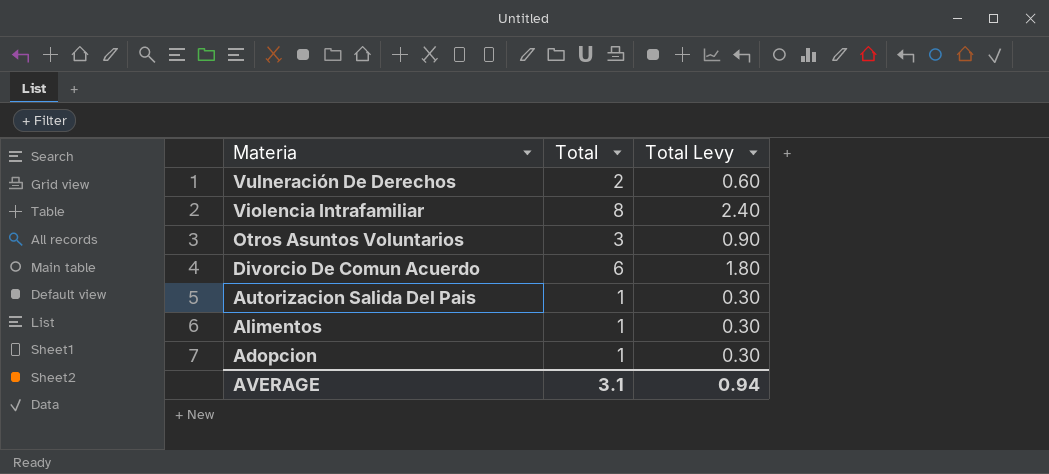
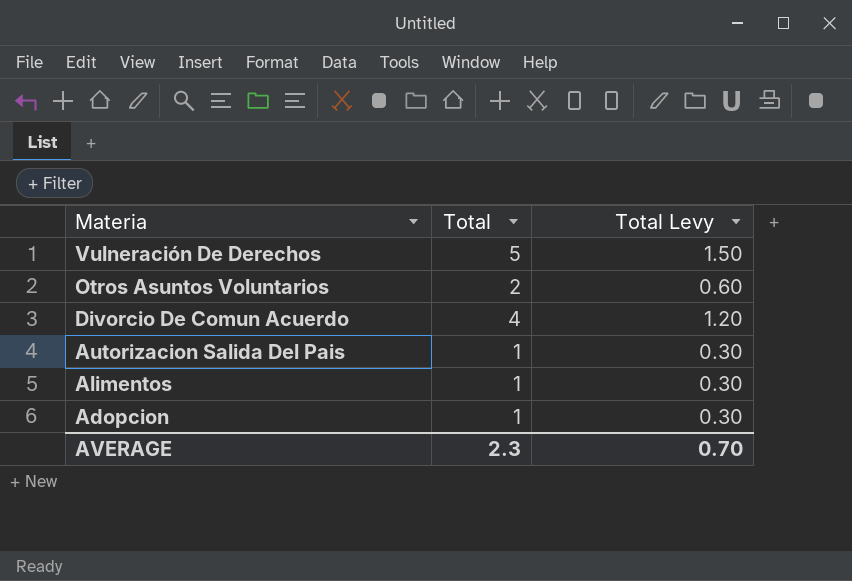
row Violencia Intrafamiliar: 8 | 2.40 -> none
Vulneración De Derechos | Total: 2 -> 5
Vulneración De Derechos | Total Levy: 0.60 -> 1.50
Otros Asuntos Voluntarios | Total: 3 -> 2
Otros Asuntos Voluntarios | Total Levy: 0.90 -> 0.60
Divorcio De Comun Acuerdo | Total: 6 -> 4
Divorcio De Comun Acuerdo | Total Levy: 1.80 -> 1.20
AVERAGE | Total: 3.1 -> 2.3
AVERAGE | Total Levy: 0.94 -> 0.70

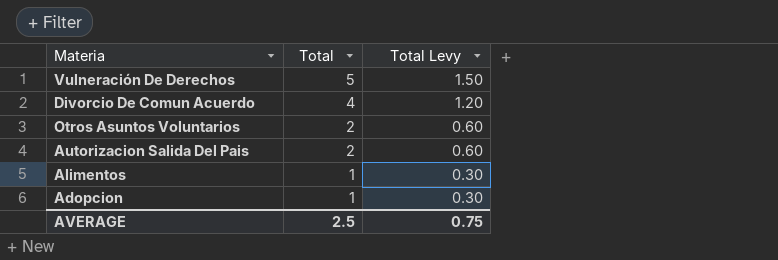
row order: Materia descending -> Total descending
Autorizacion Salida Del Pais | Total: 1 -> 2
Autorizacion Salida Del Pais | Total Levy: 0.30 -> 0.60
AVERAGE | Total: 2.3 -> 2.5
AVERAGE | Total Levy: 0.70 -> 0.75

